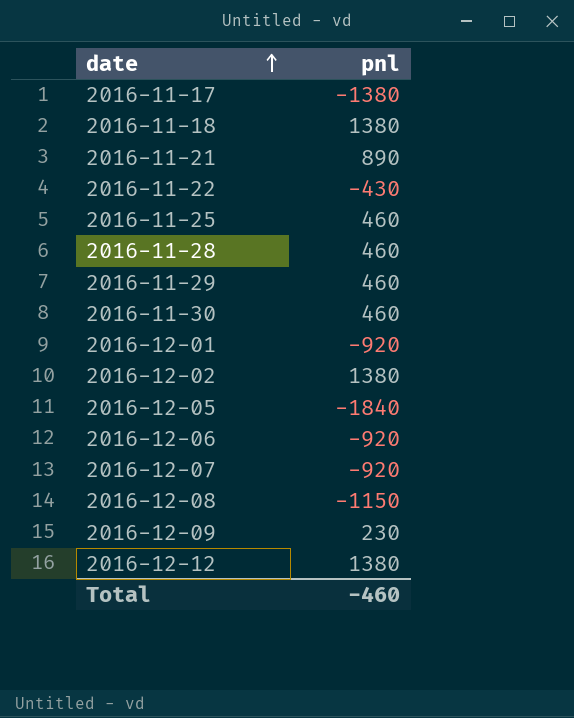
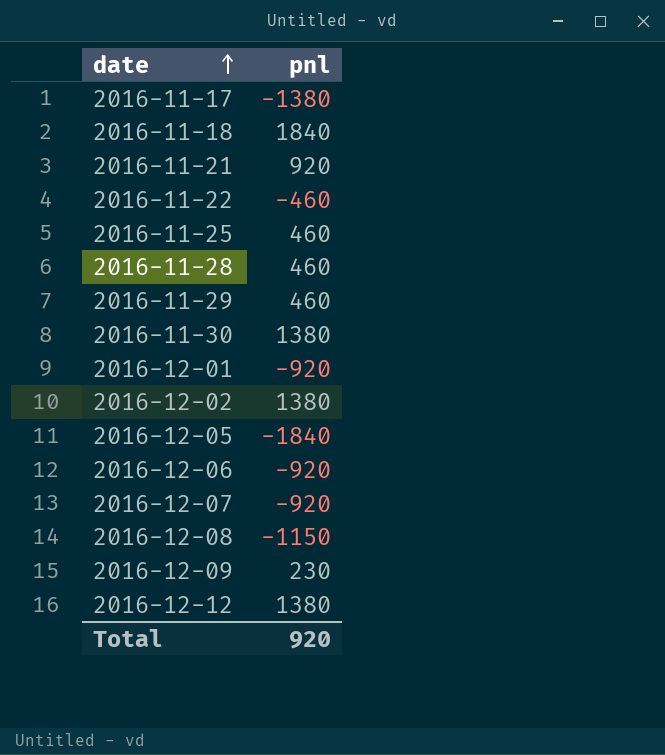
2016-11-18 | pnl: 1380 -> 1840
2016-11-21 | pnl: 890 -> 920
2016-11-22 | pnl: -430 -> -460
2016-11-30 | pnl: 460 -> 1380
Total | pnl: -460 -> 920

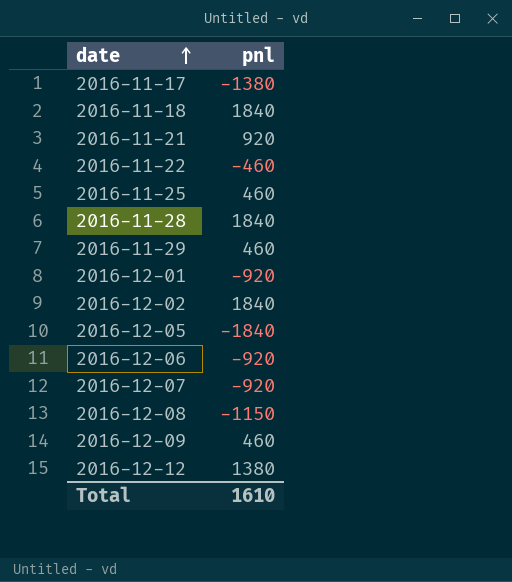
row 2016-11-30: 1380 -> none
2016-11-28 | pnl: 460 -> 1840
2016-12-02 | pnl: 1380 -> 1840
2016-12-09 | pnl: 230 -> 460
Total | pnl: 920 -> 1610

